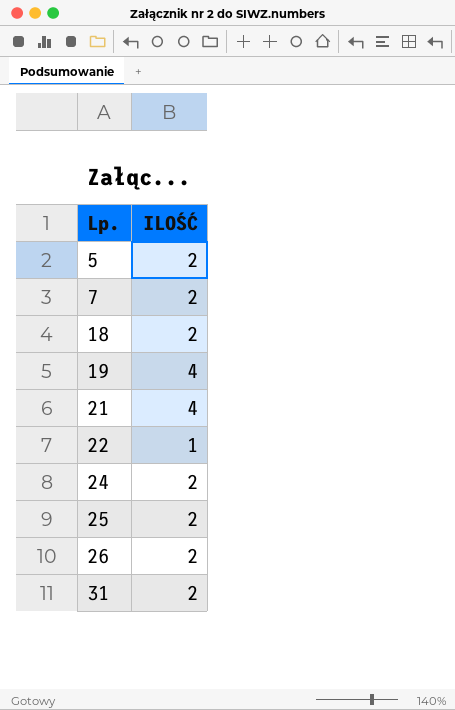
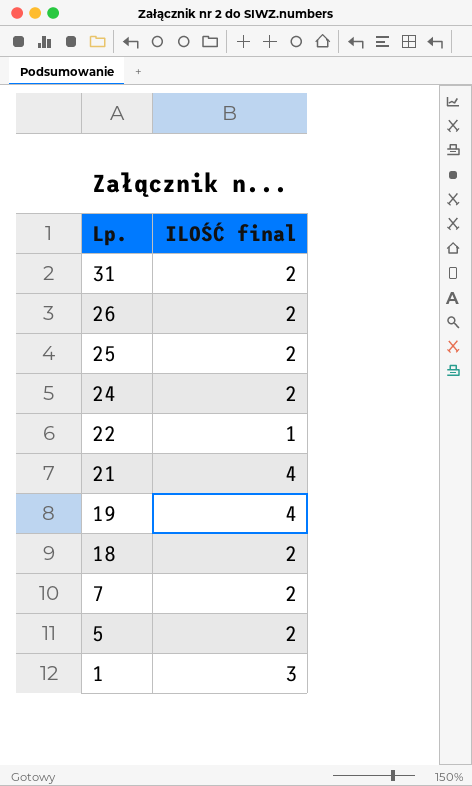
row order: Lp. ascending -> Lp. descending
column name: ILOŚĆ -> ILOŚĆ final
row 1: none -> 3

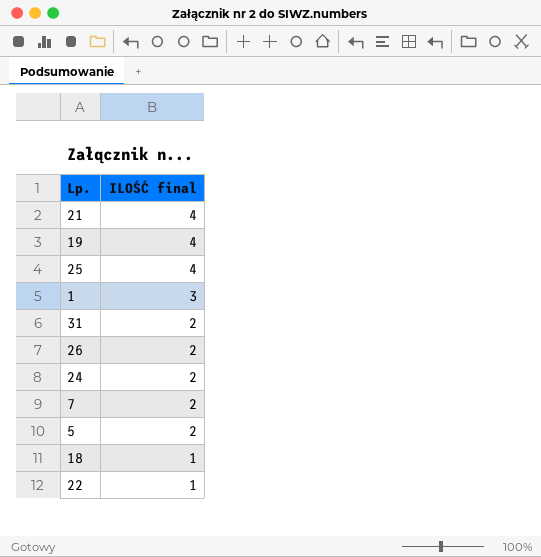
row order: Lp. descending -> ILOŚĆ final descending
25 | ILOŚĆ final: 2 -> 4
18 | ILOŚĆ final: 2 -> 1

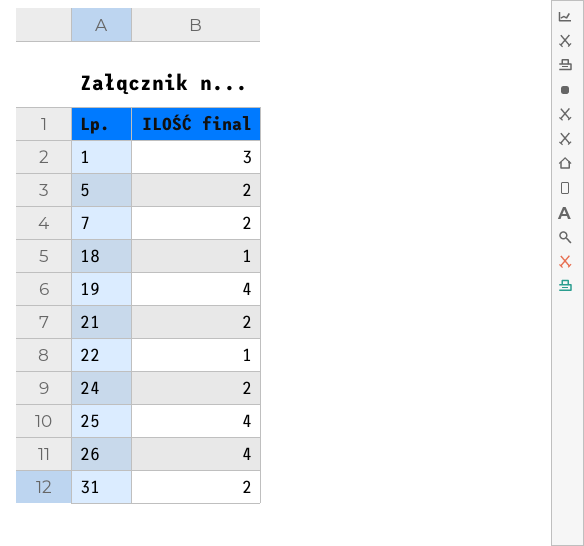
row order: ILOŚĆ final descending -> Lp. ascending
21 | ILOŚĆ final: 4 -> 2
26 | ILOŚĆ final: 2 -> 4

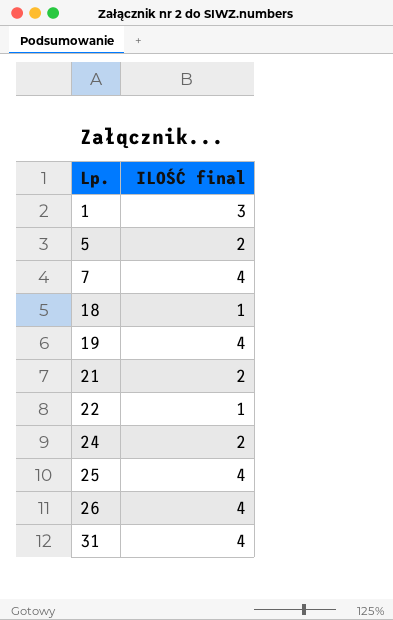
7 | ILOŚĆ final: 2 -> 4
31 | ILOŚĆ final: 2 -> 4

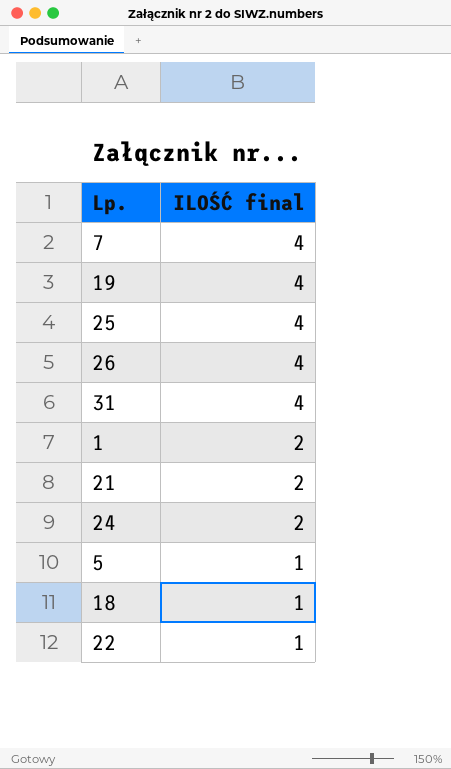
row order: Lp. ascending -> ILOŚĆ final descending
1 | ILOŚĆ final: 3 -> 2
5 | ILOŚĆ final: 2 -> 1

